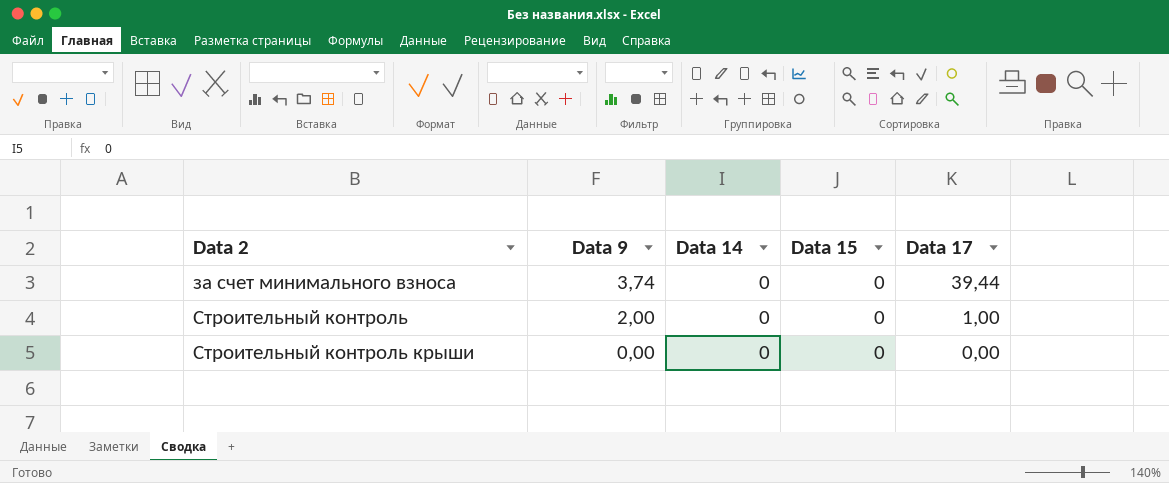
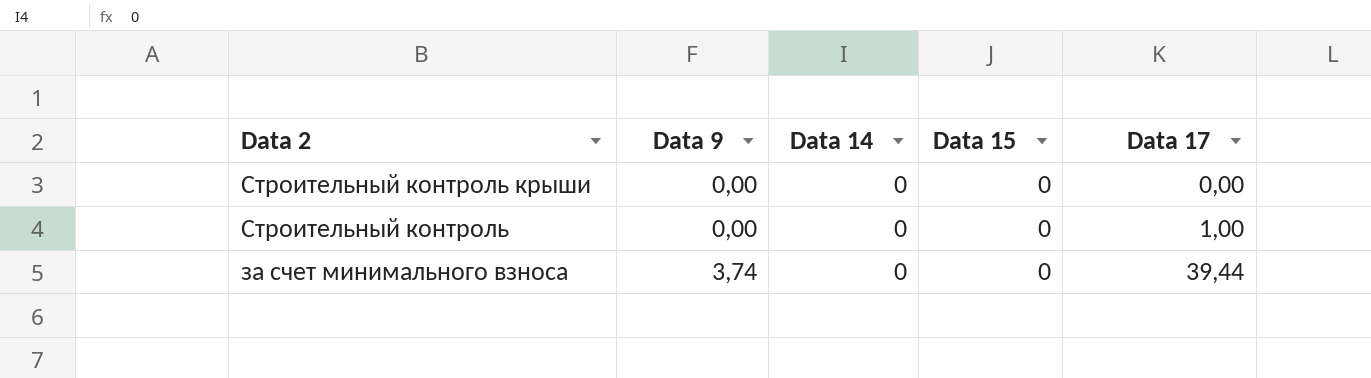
row order: Data 2 ascending -> Data 2 descending
Строительный контроль | Data 9: 2,00 -> 0,00

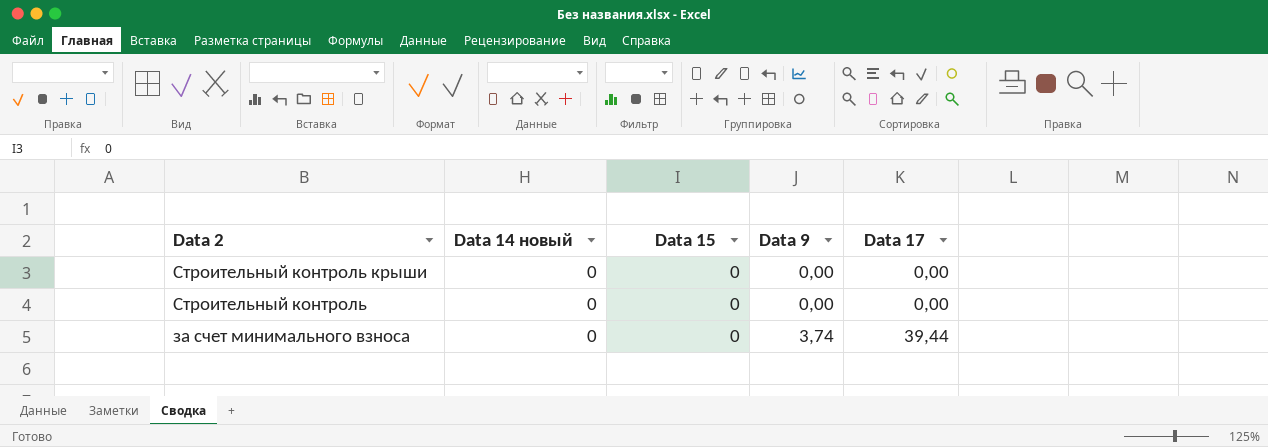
column name: Data 14 -> Data 14 новый
column Data 9 | position: 2 -> 4
Строительный контроль | Data 17: 1,00 -> 0,00

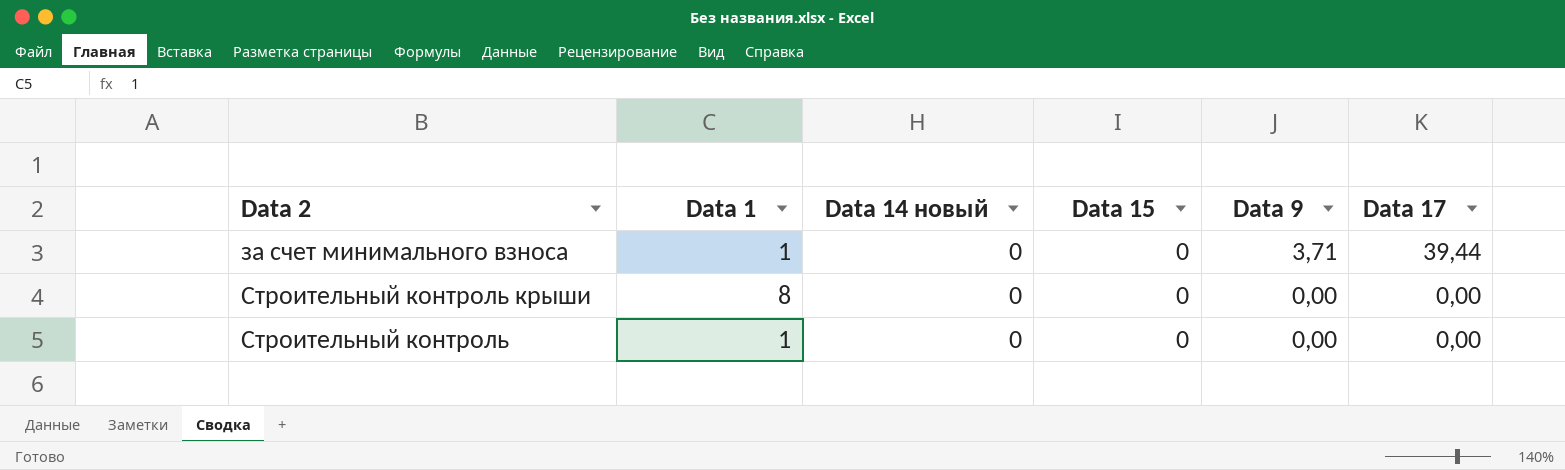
row order: Data 2 descending -> Data 9 descending
column Data 1 | position: none -> 2
за счет минимального взноса | Data 9: 3,74 -> 3,71

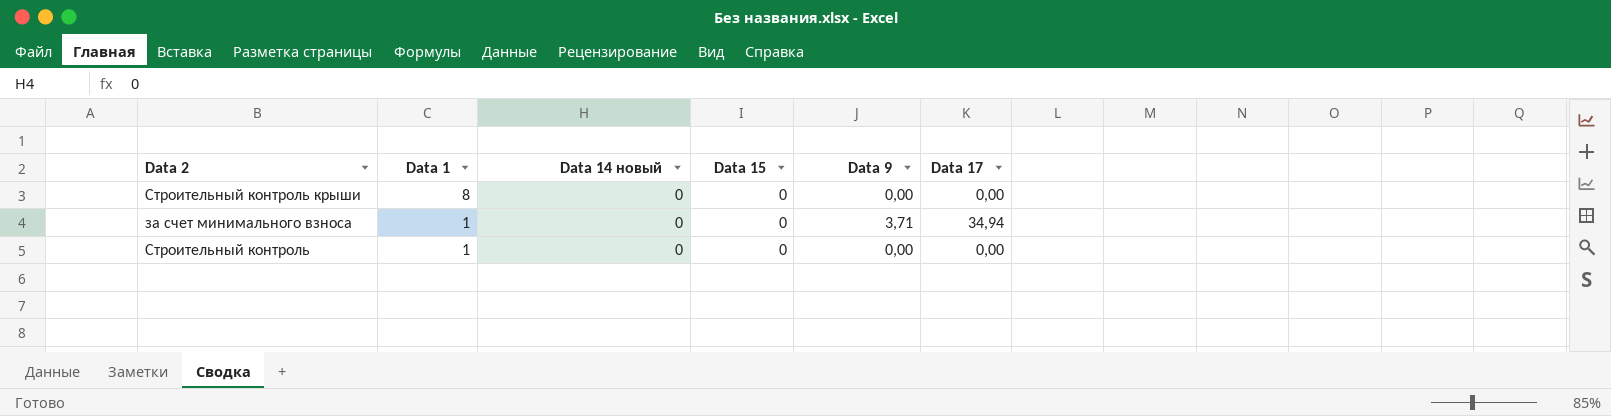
row order: Data 9 descending -> Data 1 descending
за счет минимального взноса | Data 17: 39,44 -> 34,94

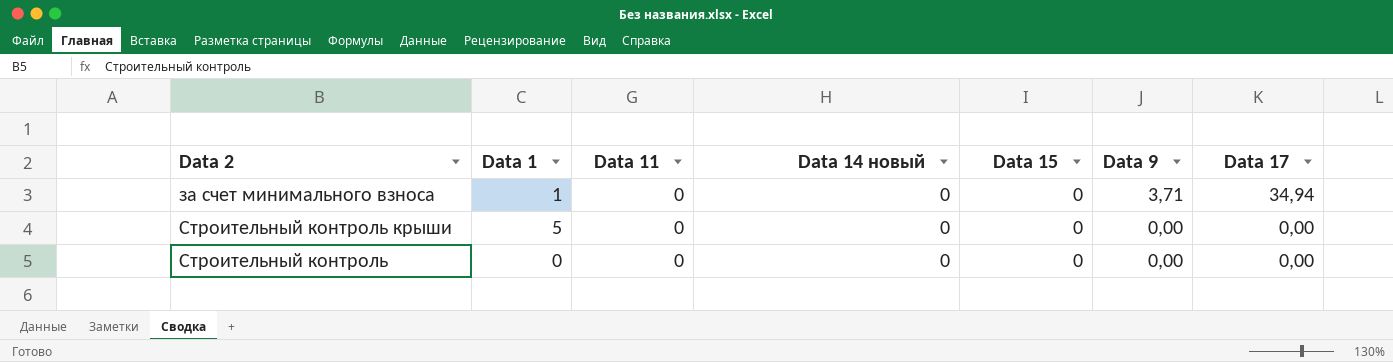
row order: Data 1 descending -> Data 9 descending
column Data 11 | position: none -> 3
Строительный контроль крыши | Data 1: 8 -> 5
Строительный контроль | Data 1: 1 -> 0

